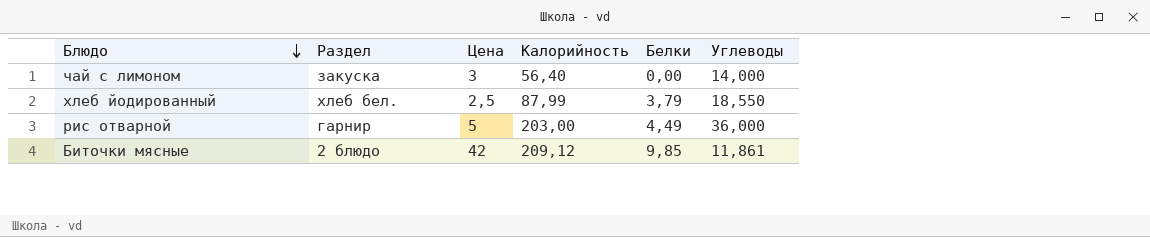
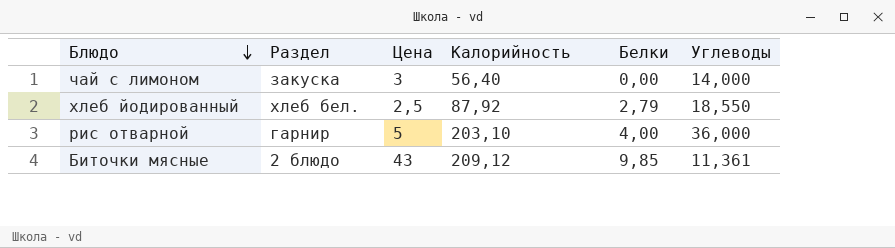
хлеб йодированный | Калорийность: 87,99 -> 87,92
хлеб йодированный | Белки: 3,79 -> 2,79
рис отварной | Калорийность: 203,00 -> 203,10
рис отварной | Белки: 4,49 -> 4,00
Биточки мясные | Цена: 42 -> 43
Биточки мясные | Углеводы: 11,861 -> 11,361

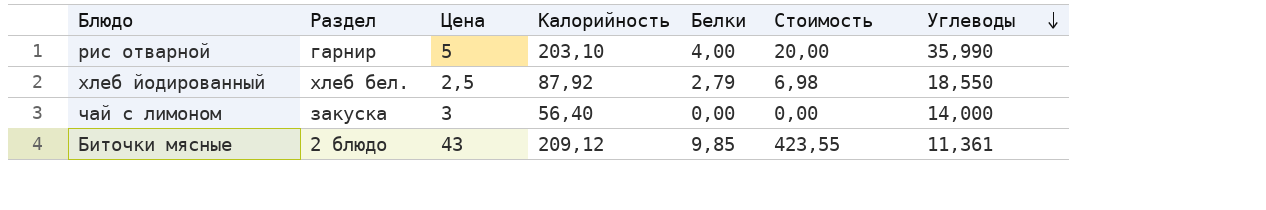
row order: Блюдо descending -> Углеводы descending
column Стоимость | formula: none -> [Цена] * [Белки]
рис отварной | Углеводы: 36,000 -> 35,990

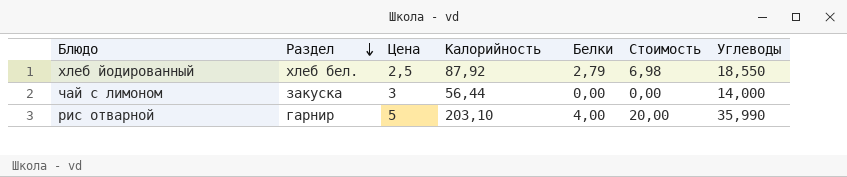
row order: Углеводы descending -> Раздел descending
row Биточки мясные: 2 блюдо | 43 | 209,12 | 9,85 | 423,55 | 11,361 -> none
чай с лимоном | Калорийность: 56,40 -> 56,44

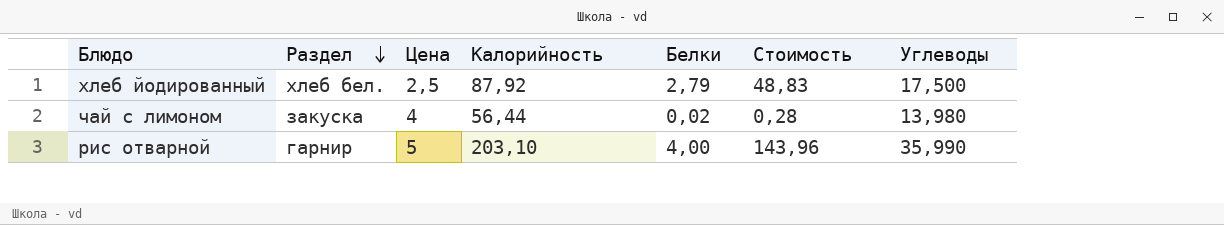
column Стоимость | formula: [Цена] * [Белки] -> [Белки] * [Углеводы]
хлеб йодированный | Углеводы: 18,550 -> 17,500
чай с лимоном | Цена: 3 -> 4
чай с лимоном | Белки: 0,00 -> 0,02
чай с лимоном | Углеводы: 14,000 -> 13,980

